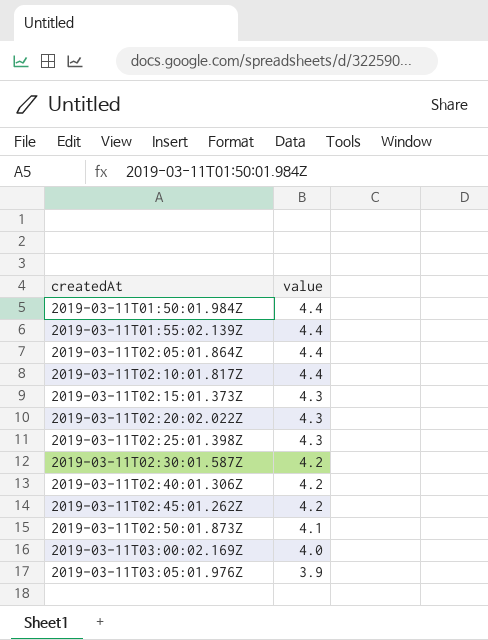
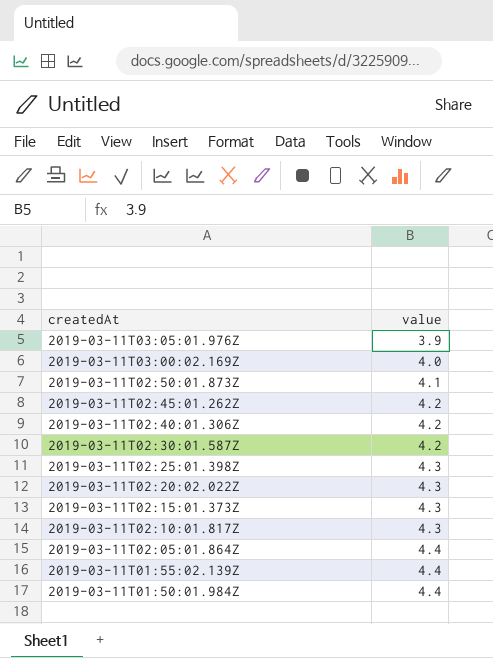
row order: createdAt ascending -> createdAt descending
2019-03-11T02:10:01.817Z | value: 4.4 -> 4.3

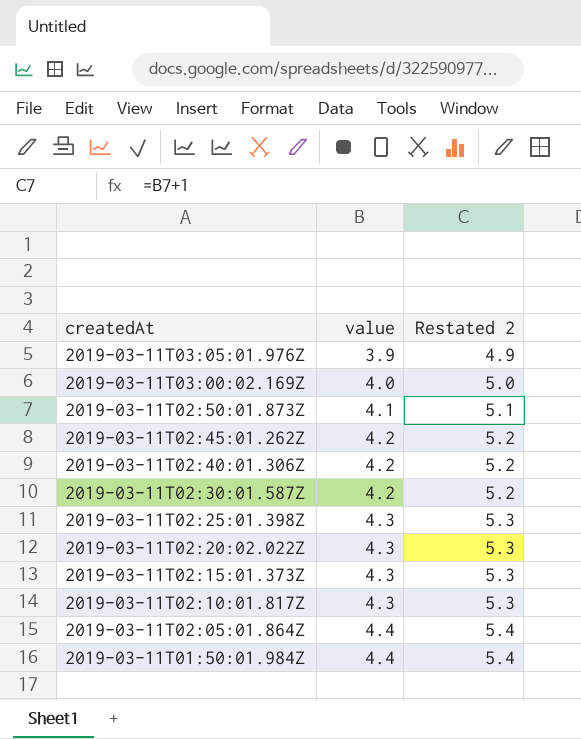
column Restated 2 | formula: none -> [value] + 1
row 2019-03-11T01:55:02.139Z: 4.4 -> none

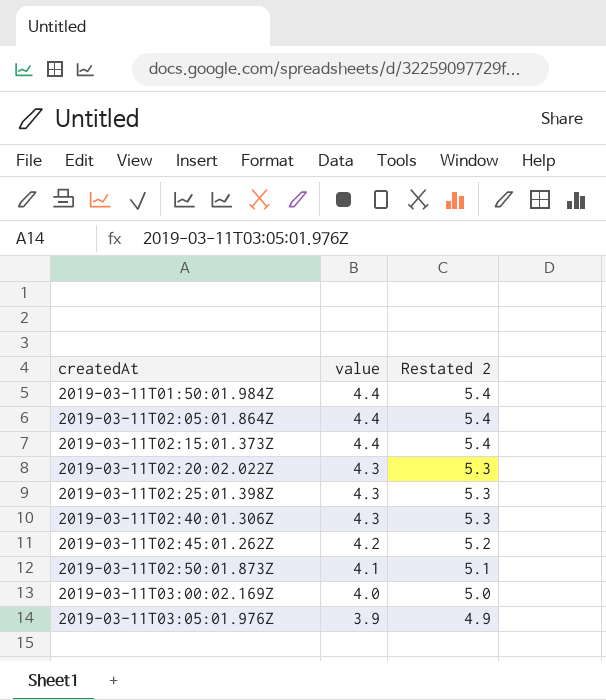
row order: createdAt descending -> createdAt ascending
row 2019-03-11T02:30:01.587Z: 4.2 | 5.2 -> none
row 2019-03-11T02:10:01.817Z: 4.3 | 5.3 -> none
2019-03-11T02:15:01.373Z | value: 4.3 -> 4.4
2019-03-11T02:15:01.373Z | Restated 2: 5.3 -> 5.4
2019-03-11T02:40:01.306Z | value: 4.2 -> 4.3
2019-03-11T02:40:01.306Z | Restated 2: 5.2 -> 5.3

